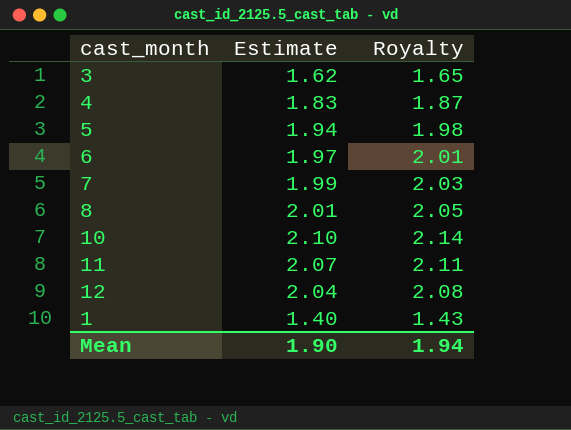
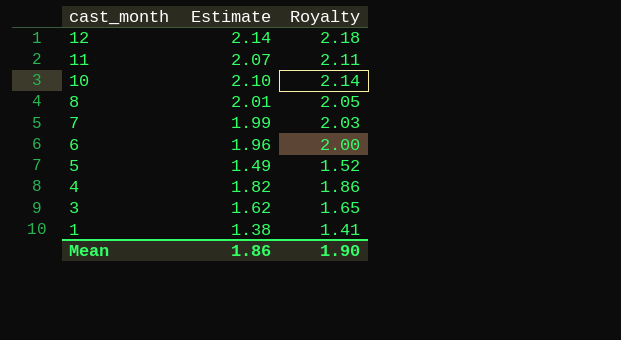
row order: none -> cast_month descending
12 | Estimate: 2.04 -> 2.14
12 | Royalty: 2.08 -> 2.18
6 | Estimate: 1.97 -> 1.96
6 | Royalty: 2.01 -> 2.00
5 | Estimate: 1.94 -> 1.49
5 | Royalty: 1.98 -> 1.52
4 | Estimate: 1.83 -> 1.82
4 | Royalty: 1.87 -> 1.86
1 | Estimate: 1.40 -> 1.38
1 | Royalty: 1.43 -> 1.41
Mean | Estimate: 1.90 -> 1.86
Mean | Royalty: 1.94 -> 1.90

